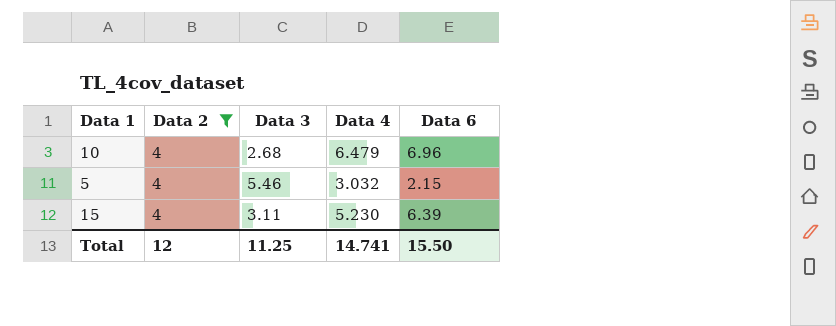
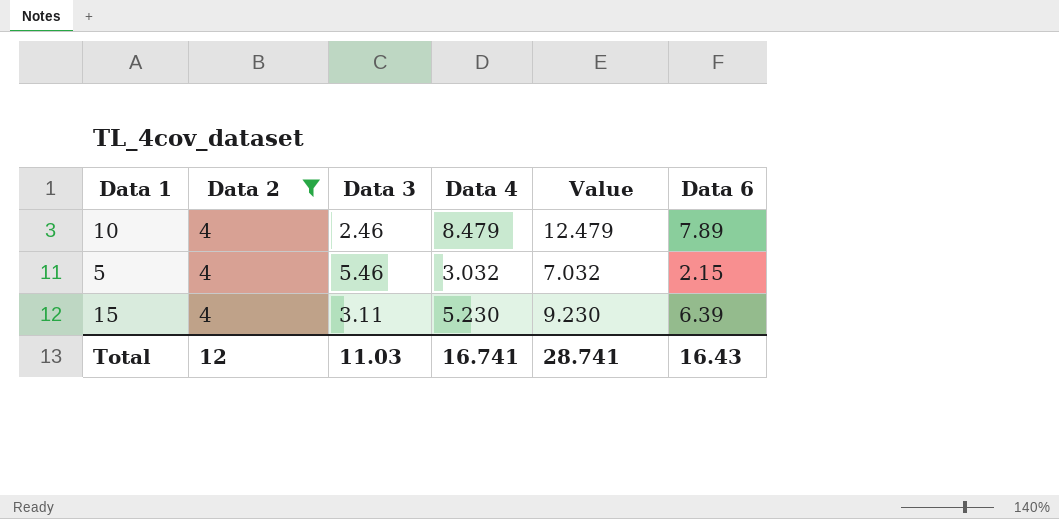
column Value | formula: none -> [Data 2] + [Data 4]
10 | Data 3: 2.68 -> 2.46
10 | Data 4: 6.479 -> 8.479
10 | Data 6: 6.96 -> 7.89
Total | Data 3: 11.25 -> 11.03
Total | Data 4: 14.741 -> 16.741
Total | Data 6: 15.50 -> 16.43

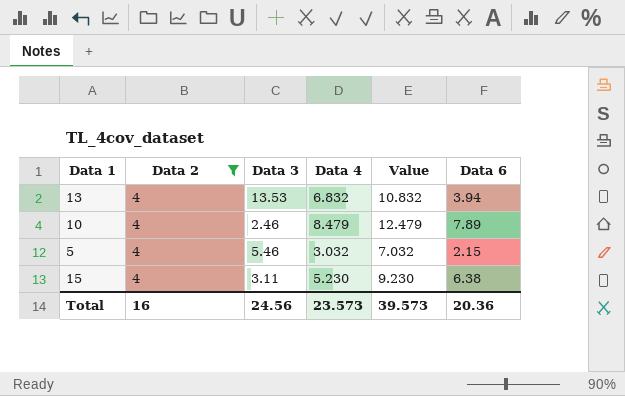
row 13: none -> 4 | 13.53 | 6.832 | 10.832 | 3.94
15 | Data 6: 6.39 -> 6.38
Total | Data 2: 12 -> 16
Total | Data 3: 11.03 -> 24.56
Total | Data 4: 16.741 -> 23.573
Total | Value: 28.741 -> 39.573
Total | Data 6: 16.43 -> 20.36

